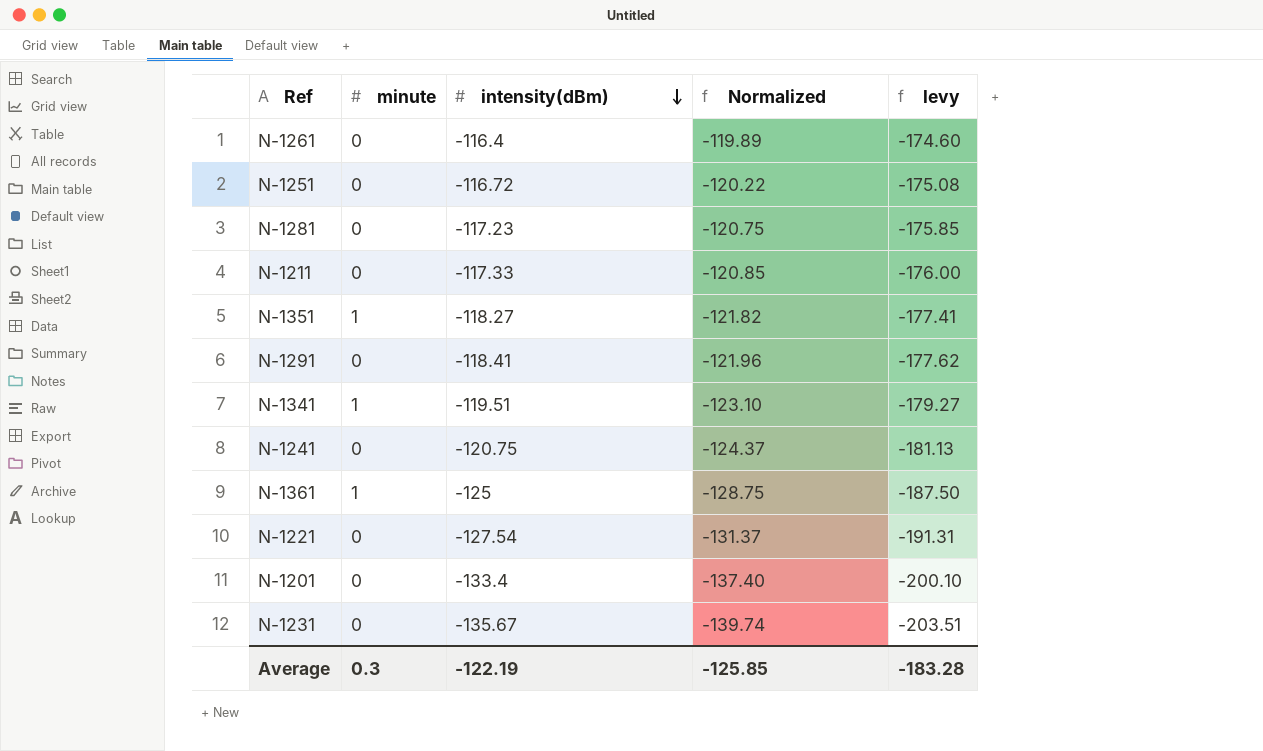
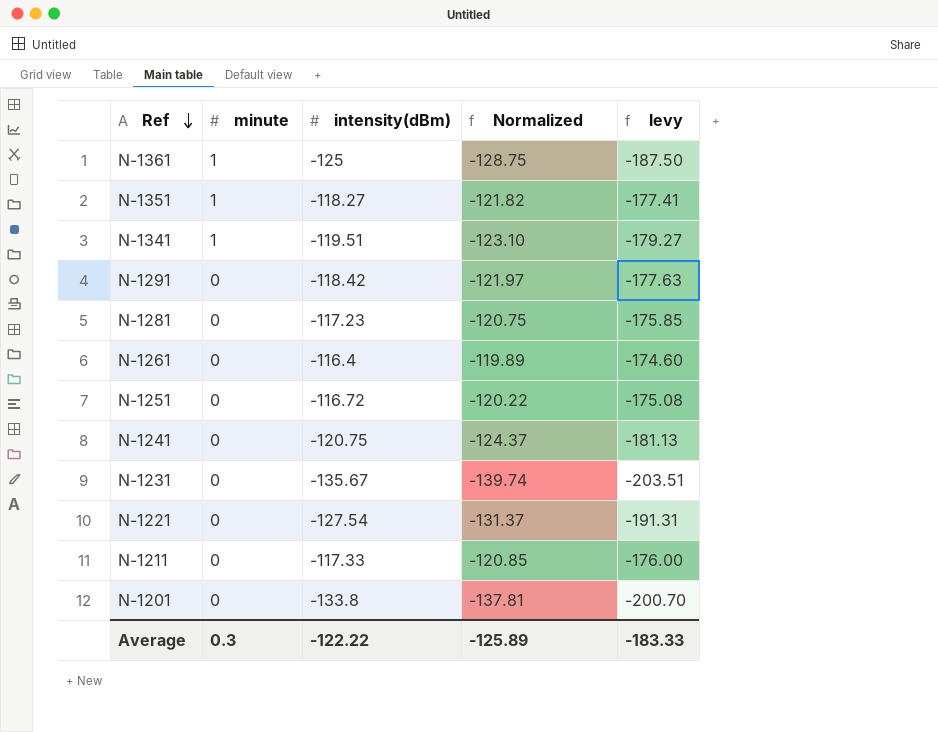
row order: intensity(dBm) descending -> Ref descending
N-1291 | intensity(dBm): -118.41 -> -118.42
N-1291 | Normalized: -121.96 -> -121.97
N-1291 | levy: -177.62 -> -177.63
N-1201 | intensity(dBm): -133.4 -> -133.8
N-1201 | Normalized: -137.40 -> -137.81
N-1201 | levy: -200.10 -> -200.70
Average | intensity(dBm): -122.19 -> -122.22
Average | Normalized: -125.85 -> -125.89
Average | levy: -183.28 -> -183.33

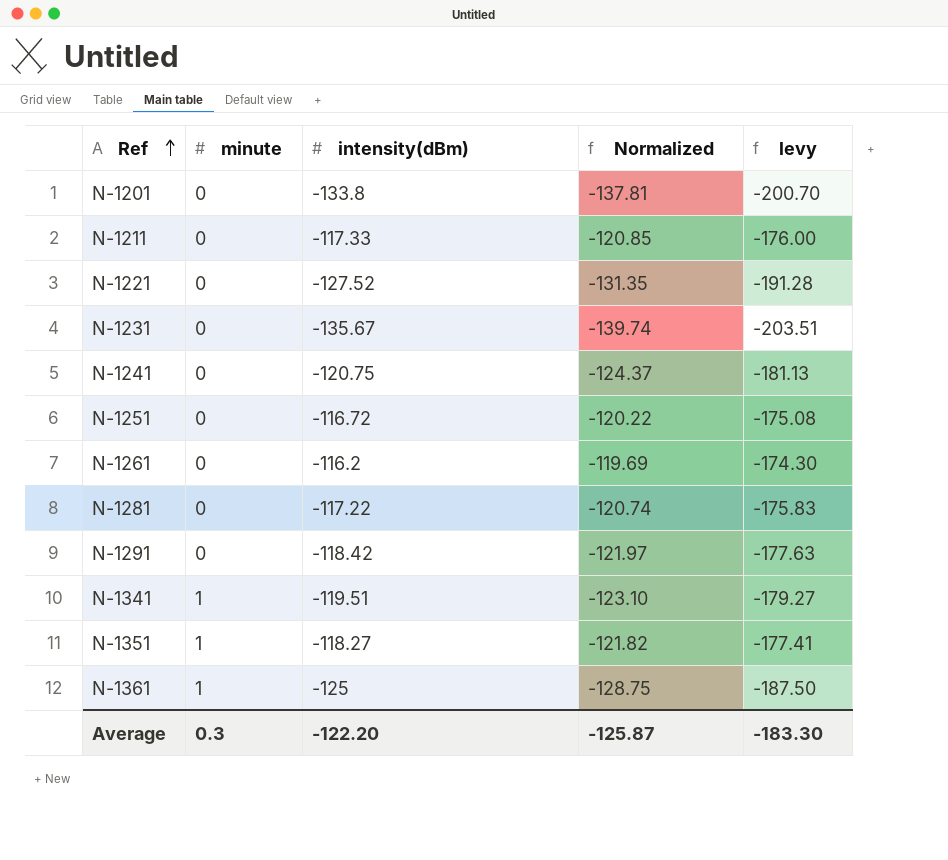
row order: Ref descending -> Ref ascending
N-1221 | intensity(dBm): -127.54 -> -127.52
N-1221 | Normalized: -131.37 -> -131.35
N-1221 | levy: -191.31 -> -191.28
N-1261 | intensity(dBm): -116.4 -> -116.2
N-1261 | Normalized: -119.89 -> -119.69
N-1261 | levy: -174.60 -> -174.30
N-1281 | intensity(dBm): -117.23 -> -117.22
N-1281 | Normalized: -120.75 -> -120.74
N-1281 | levy: -175.85 -> -175.83
Average | intensity(dBm): -122.22 -> -122.20
Average | Normalized: -125.89 -> -125.87
Average | levy: -183.33 -> -183.30

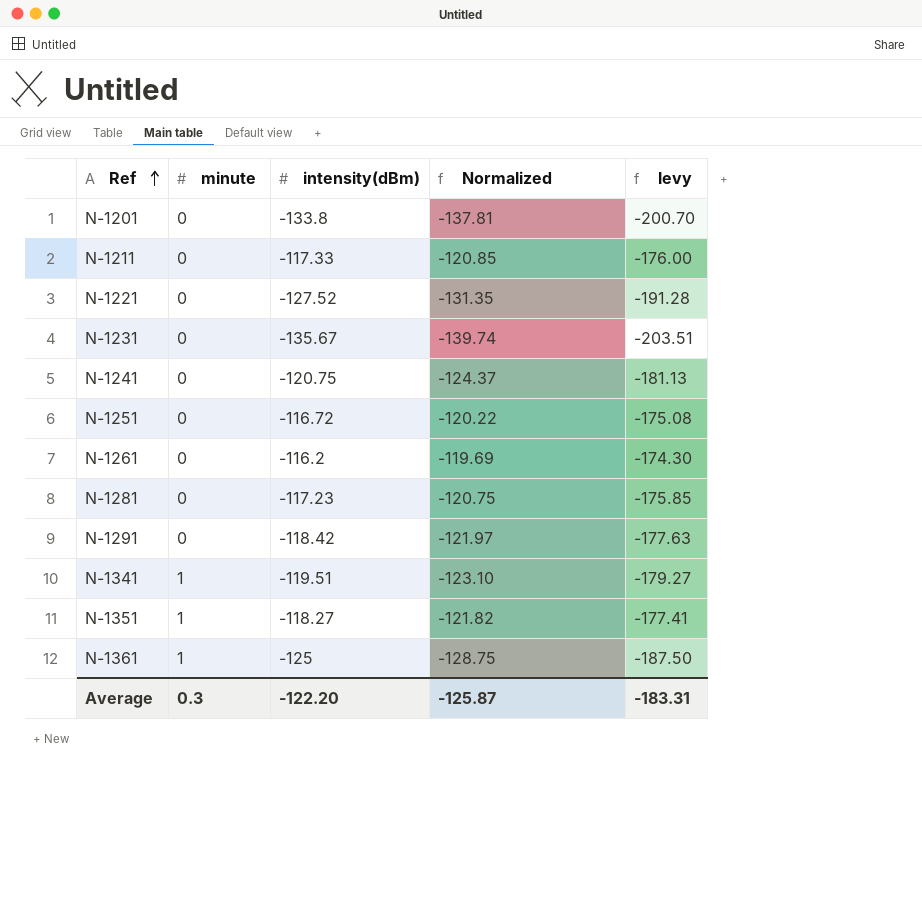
N-1281 | intensity(dBm): -117.22 -> -117.23
N-1281 | Normalized: -120.74 -> -120.75
N-1281 | levy: -175.83 -> -175.85
Average | levy: -183.30 -> -183.31

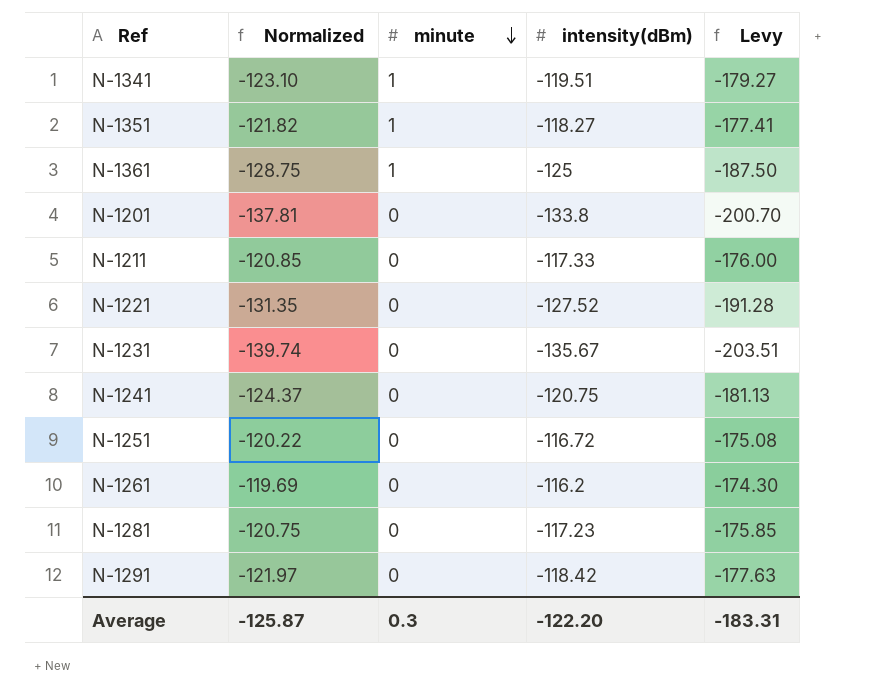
row order: Ref ascending -> minute descending
column Normalized | position: 4 -> 2
column name: levy -> Levy

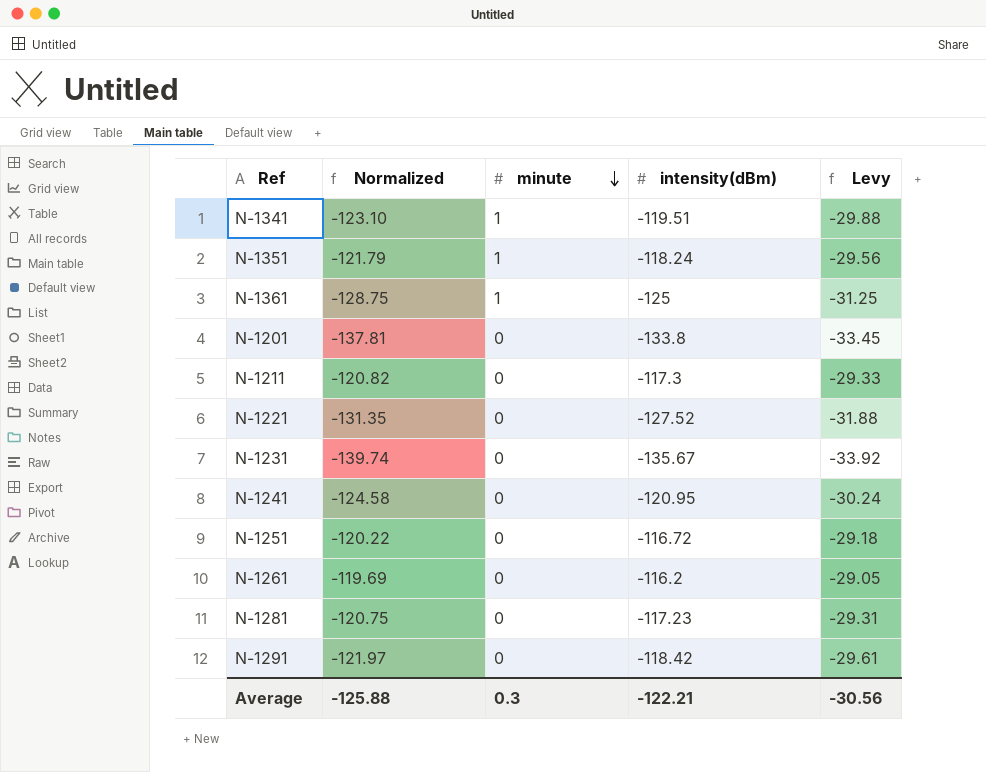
column Levy | formula: [intensity(dBm)] * 1.5 -> [intensity(dBm)] * 0.25
N-1351 | Normalized: -121.82 -> -121.79
N-1351 | intensity(dBm): -118.27 -> -118.24
N-1211 | Normalized: -120.85 -> -120.82
N-1211 | intensity(dBm): -117.33 -> -117.3
N-1241 | Normalized: -124.37 -> -124.58
N-1241 | intensity(dBm): -120.75 -> -120.95
Average | Normalized: -125.87 -> -125.88
Average | intensity(dBm): -122.20 -> -122.21
Average | Levy: -183.31 -> -30.56

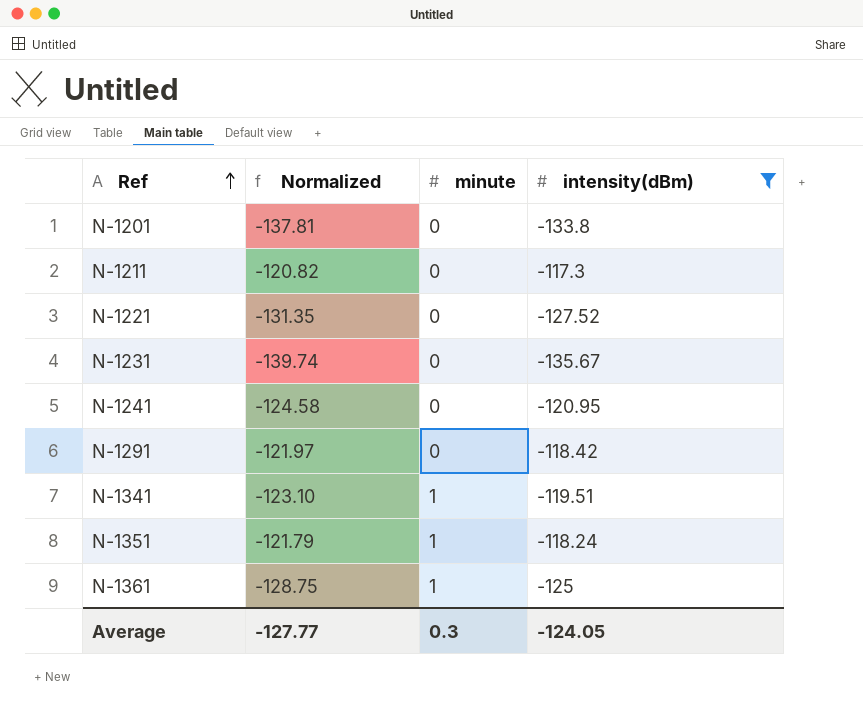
filter: none -> intensity(dBm) <= -117.3
row order: minute descending -> Ref ascending
column Levy | formula: [intensity(dBm)] * 0.25 -> none
Average | Normalized: -125.88 -> -127.77
Average | intensity(dBm): -122.21 -> -124.05

